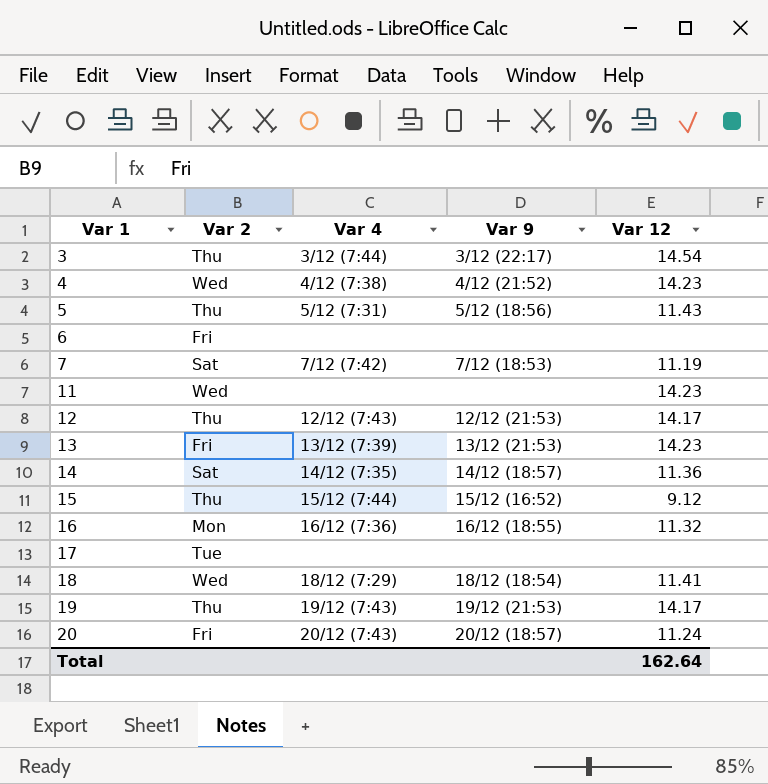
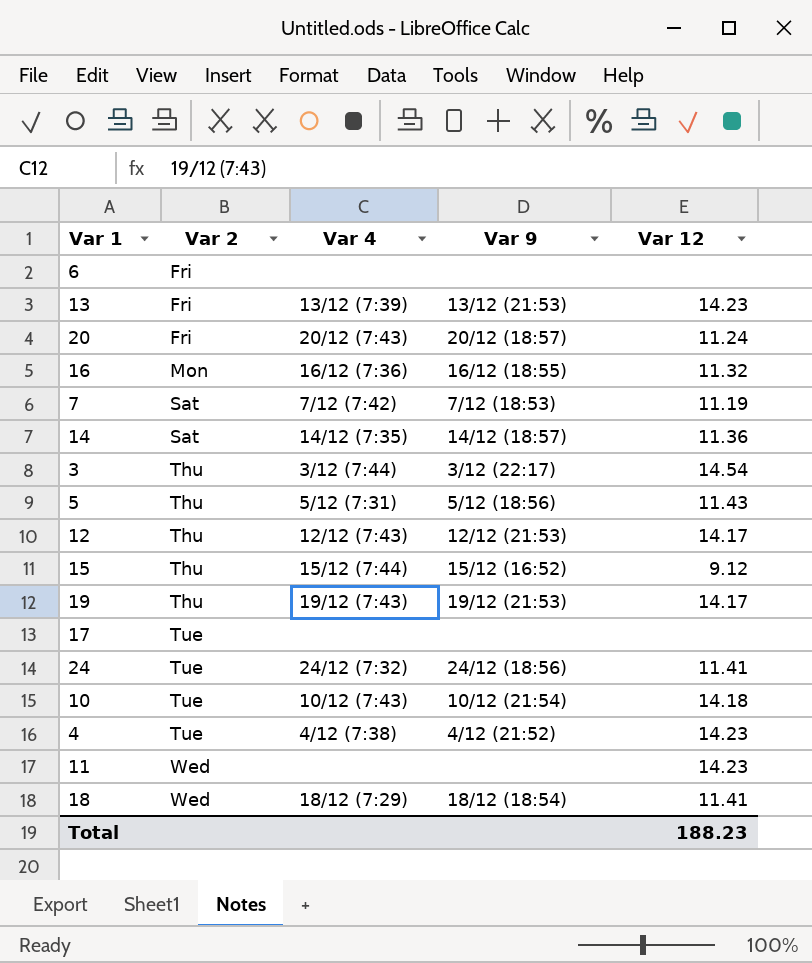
row order: Var 1 ascending -> Var 2 ascending
row 24: none -> Tue | 24/12 (7:32) | 24/12 (18:56) | 11.41
row 10: none -> Tue | 10/12 (7:43) | 10/12 (21:54) | 14.18
4 | Var 2: Wed -> Tue
Total | Var 12: 162.64 -> 188.23

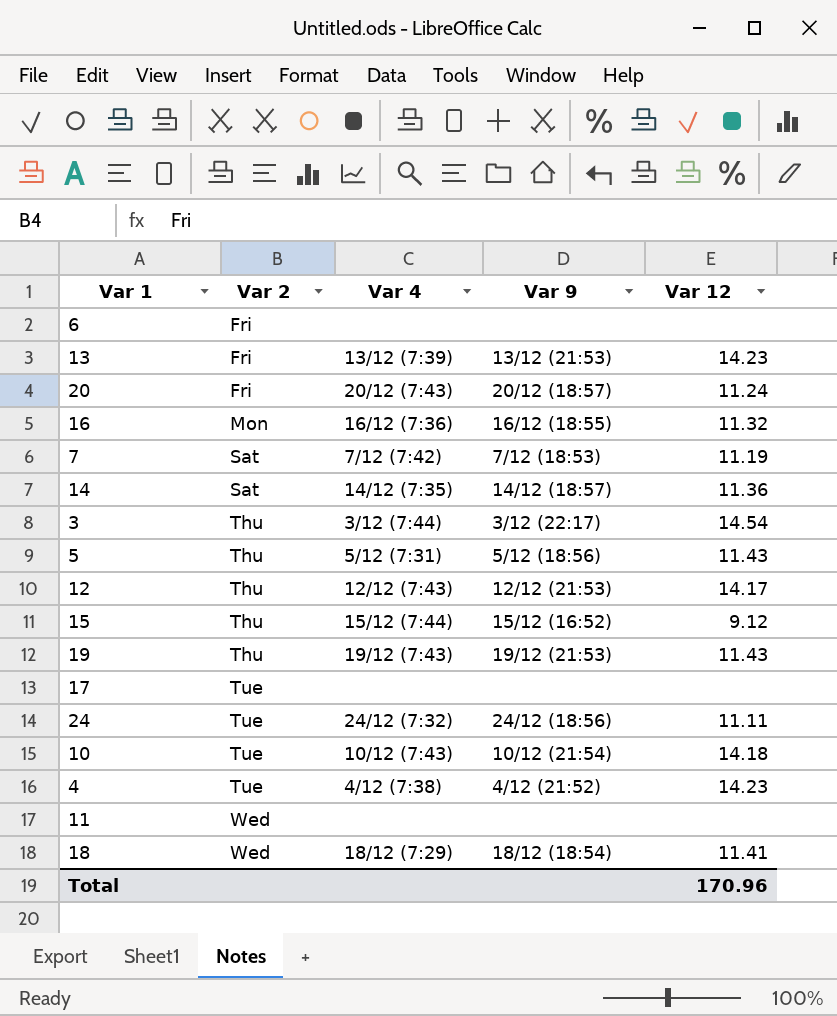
19 | Var 12: 14.17 -> 11.43
24 | Var 12: 11.41 -> 11.11
11 | Var 12: 14.23 -> none
Total | Var 12: 188.23 -> 170.96

